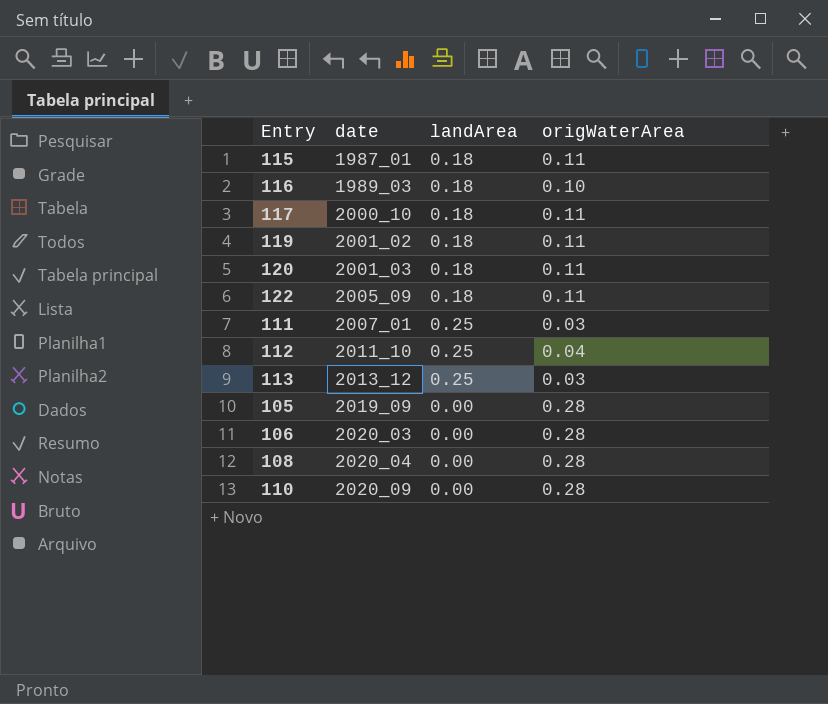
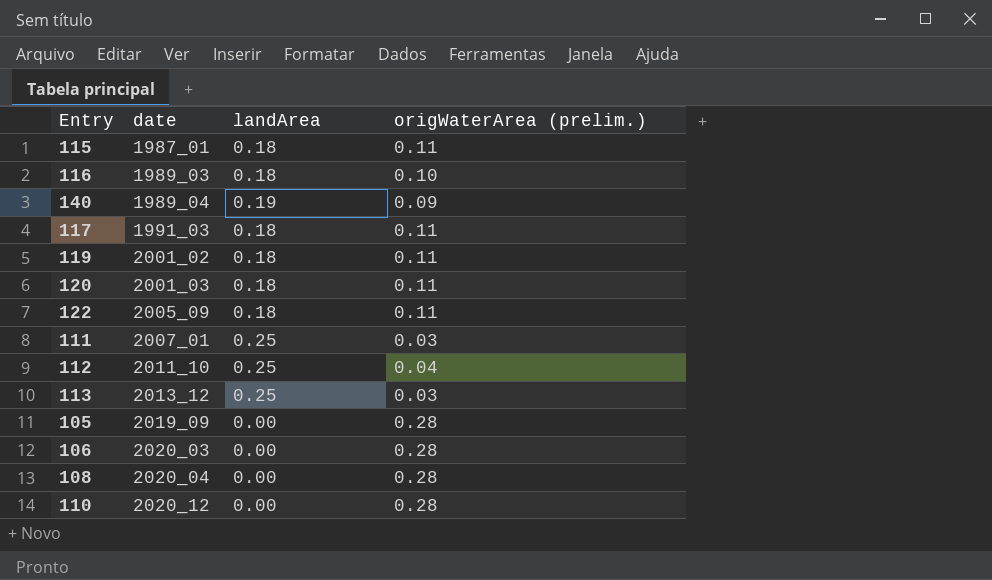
column name: origWaterArea -> origWaterArea (prelim.)
row 140: none -> 1989_04 | 0.19 | 0.09
117 | date: 2000_10 -> 1991_03
110 | date: 2020_09 -> 2020_12

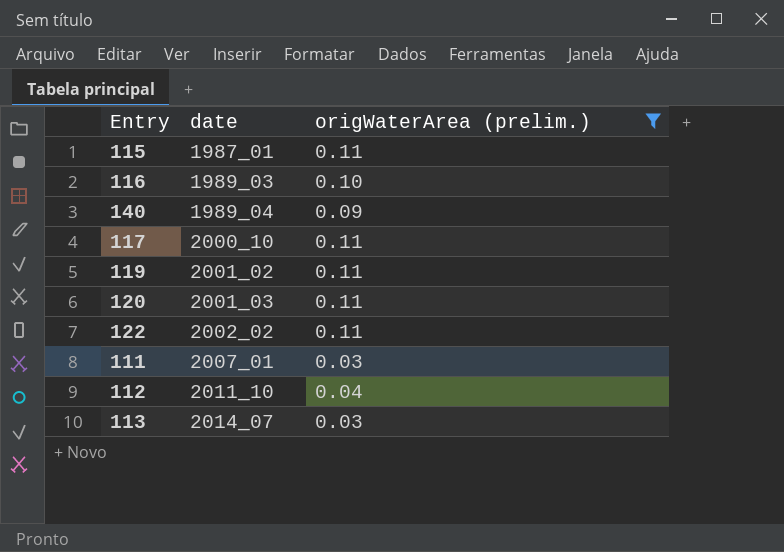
filter: none -> origWaterArea (prelim.) != 0.28
column landArea | position: 3 -> none
117 | date: 1991_03 -> 2000_10
122 | date: 2005_09 -> 2002_02
113 | date: 2013_12 -> 2014_07

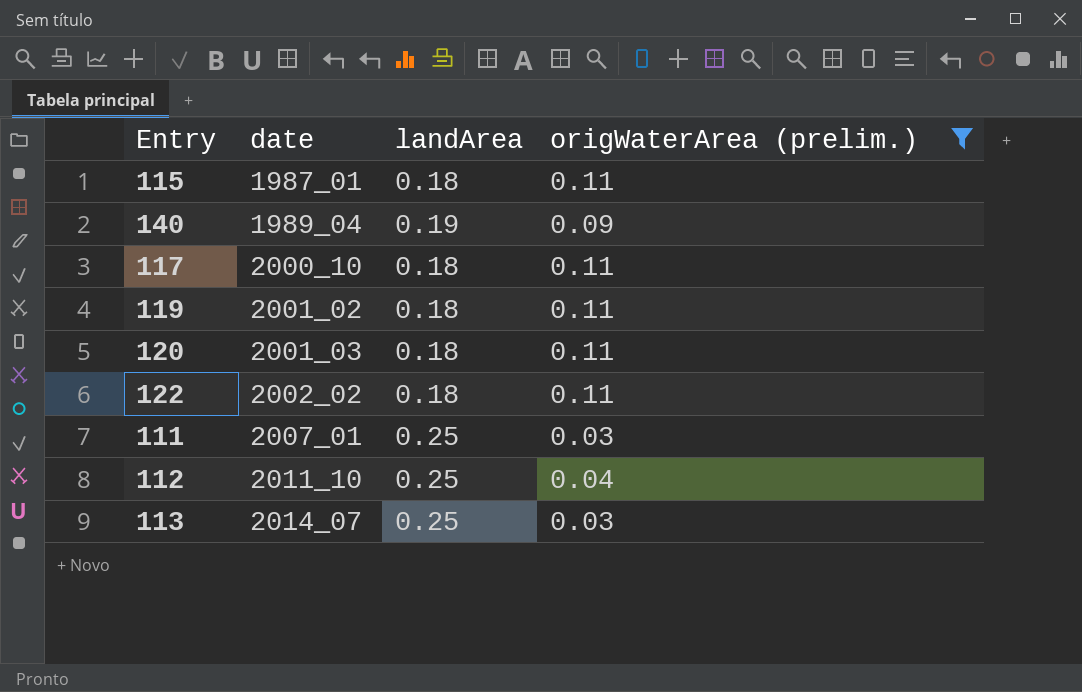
column landArea | position: none -> 3
row 116: 1989_03 | 0.10 -> none

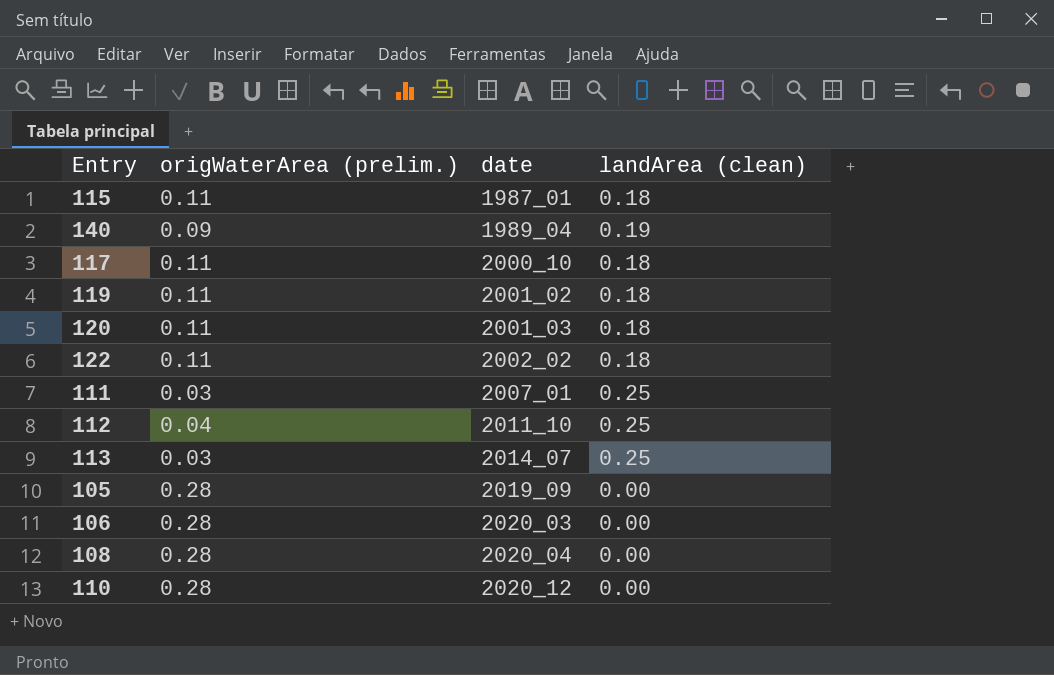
filter: origWaterArea (prelim.) != 0.28 -> none
column origWaterArea (prelim.) | position: 4 -> 2
column name: landArea -> landArea (clean)

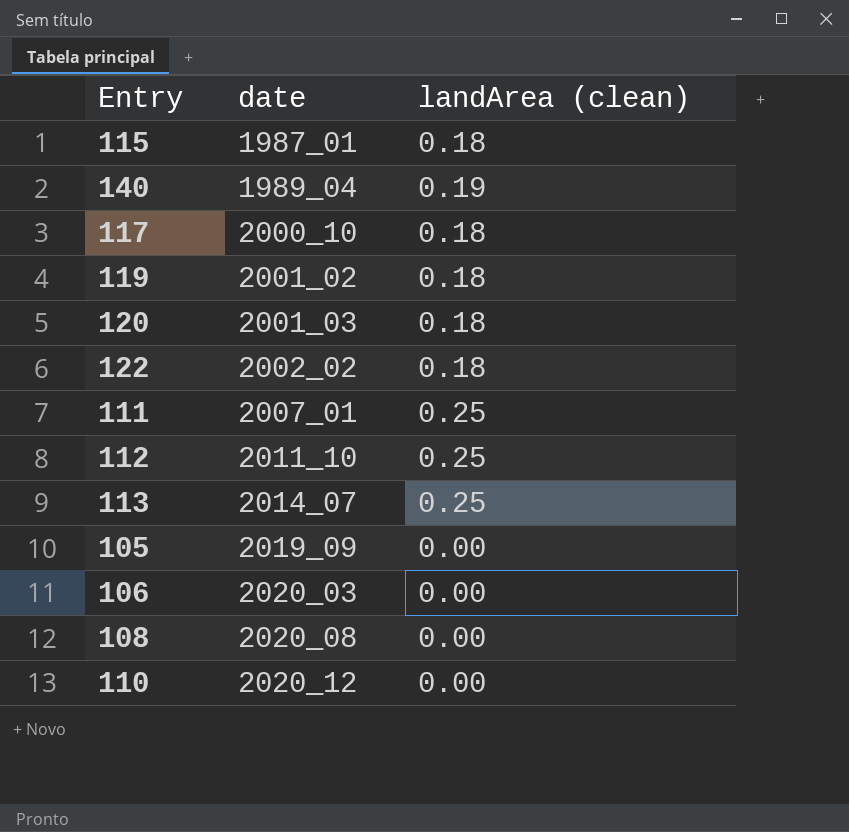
column origWaterArea (prelim.) | position: 2 -> none
108 | date: 2020_04 -> 2020_08

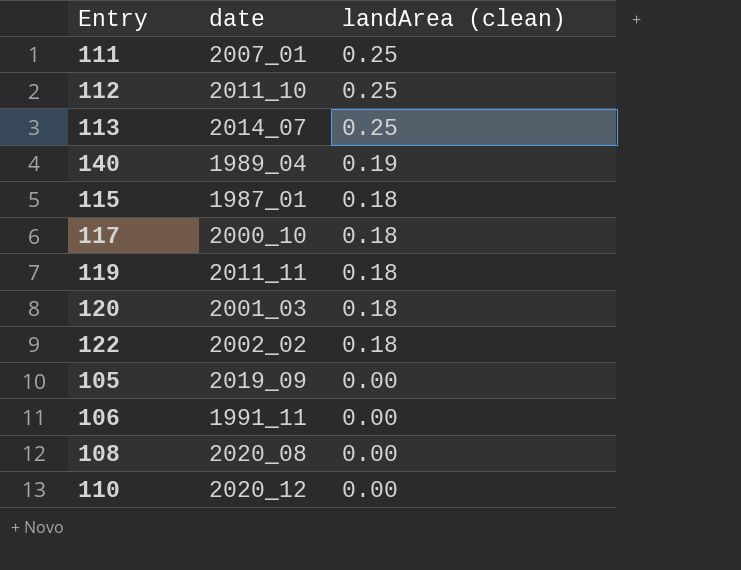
row order: date ascending -> landArea (clean) descending
119 | date: 2001_02 -> 2011_11
106 | date: 2020_03 -> 1991_11

